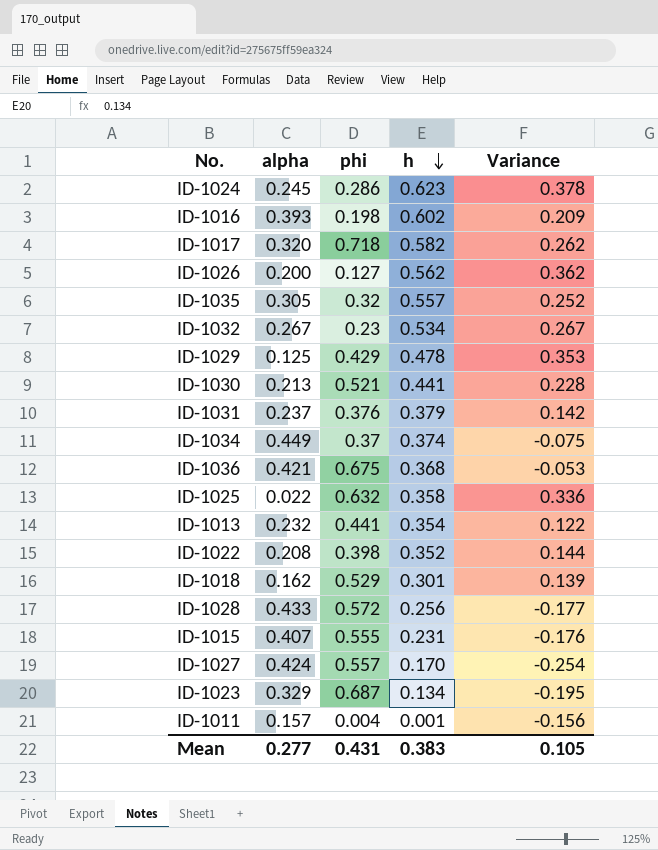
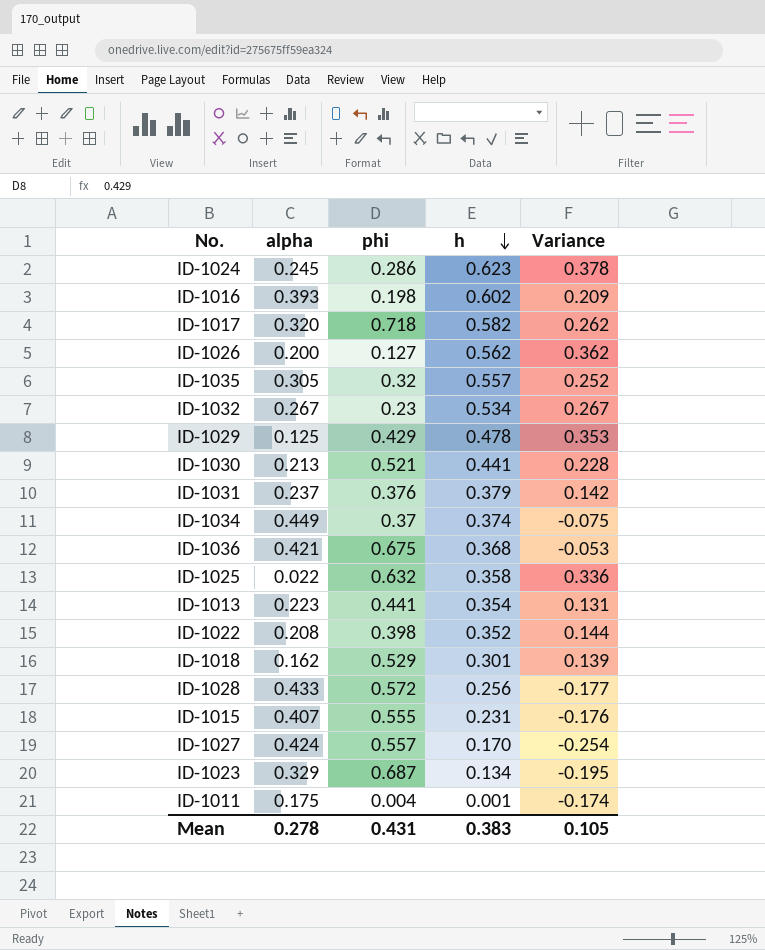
ID-1013 | alpha: 0.232 -> 0.223
ID-1013 | Variance: 0.122 -> 0.131
ID-1011 | alpha: 0.157 -> 0.175
ID-1011 | Variance: -0.156 -> -0.174
Mean | alpha: 0.277 -> 0.278

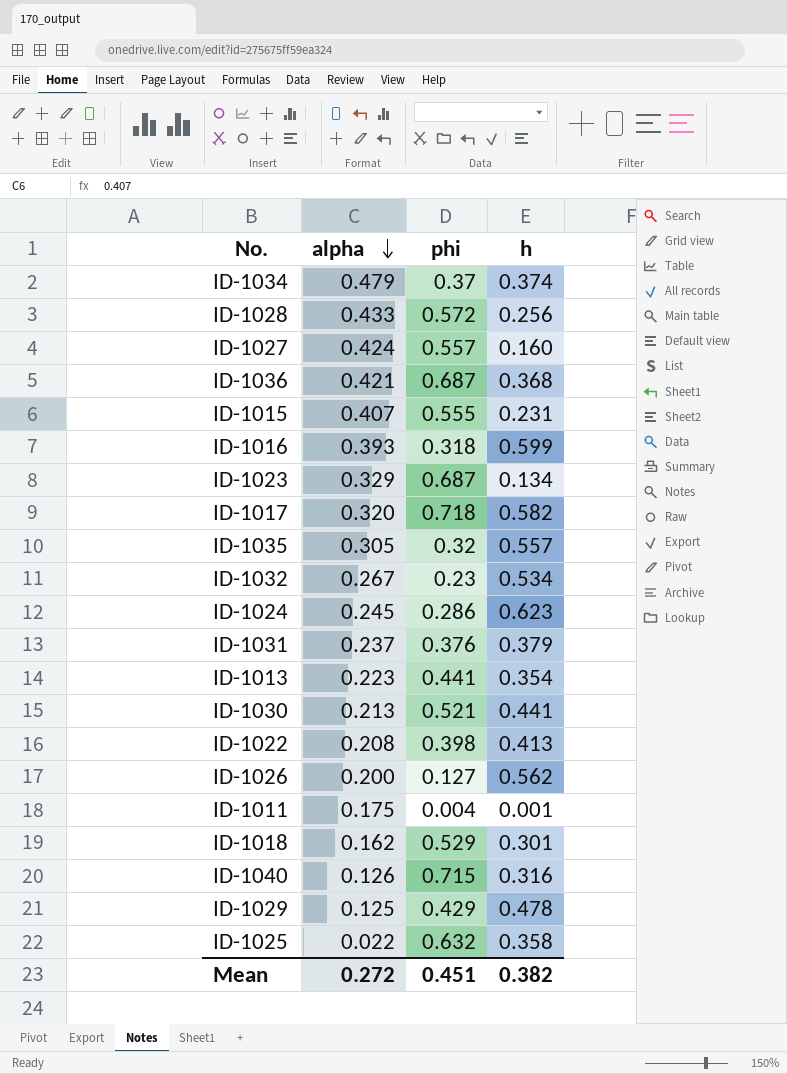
row order: h descending -> alpha descending
column Variance | formula: [h] - [alpha] -> none
ID-1034 | alpha: 0.449 -> 0.479
ID-1027 | h: 0.170 -> 0.160
ID-1036 | phi: 0.675 -> 0.687
ID-1016 | phi: 0.198 -> 0.318
ID-1016 | h: 0.602 -> 0.599
ID-1022 | h: 0.352 -> 0.413
row ID-1040: none -> 0.126 | 0.715 | 0.316
Mean | alpha: 0.278 -> 0.272
Mean | phi: 0.431 -> 0.451
Mean | h: 0.383 -> 0.382

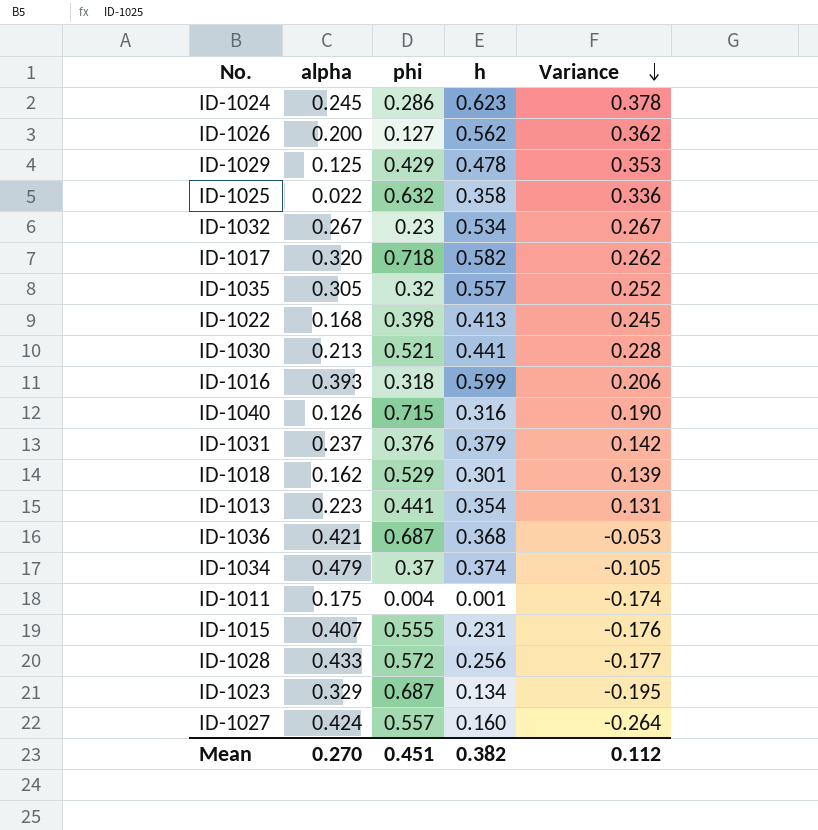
row order: alpha descending -> Variance descending
column Variance | formula: none -> [h] - [alpha]
ID-1022 | alpha: 0.208 -> 0.168
Mean | alpha: 0.272 -> 0.270

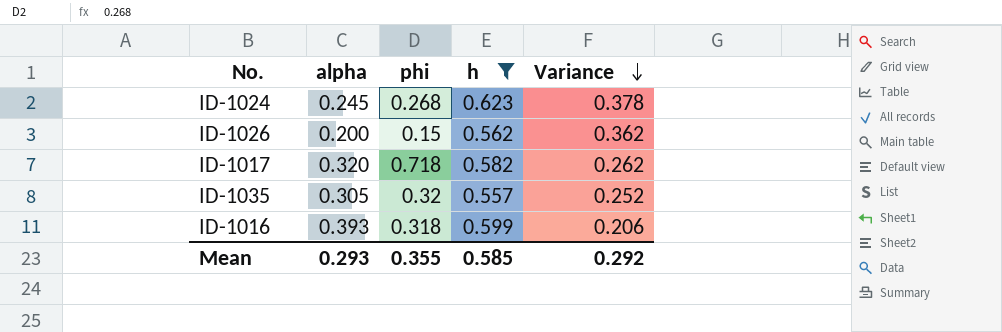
filter: none -> h >= 0.557
ID-1024 | phi: 0.286 -> 0.268
ID-1026 | phi: 0.127 -> 0.15
Mean | alpha: 0.270 -> 0.293
Mean | phi: 0.451 -> 0.355
Mean | h: 0.382 -> 0.585
Mean | Variance: 0.112 -> 0.292

